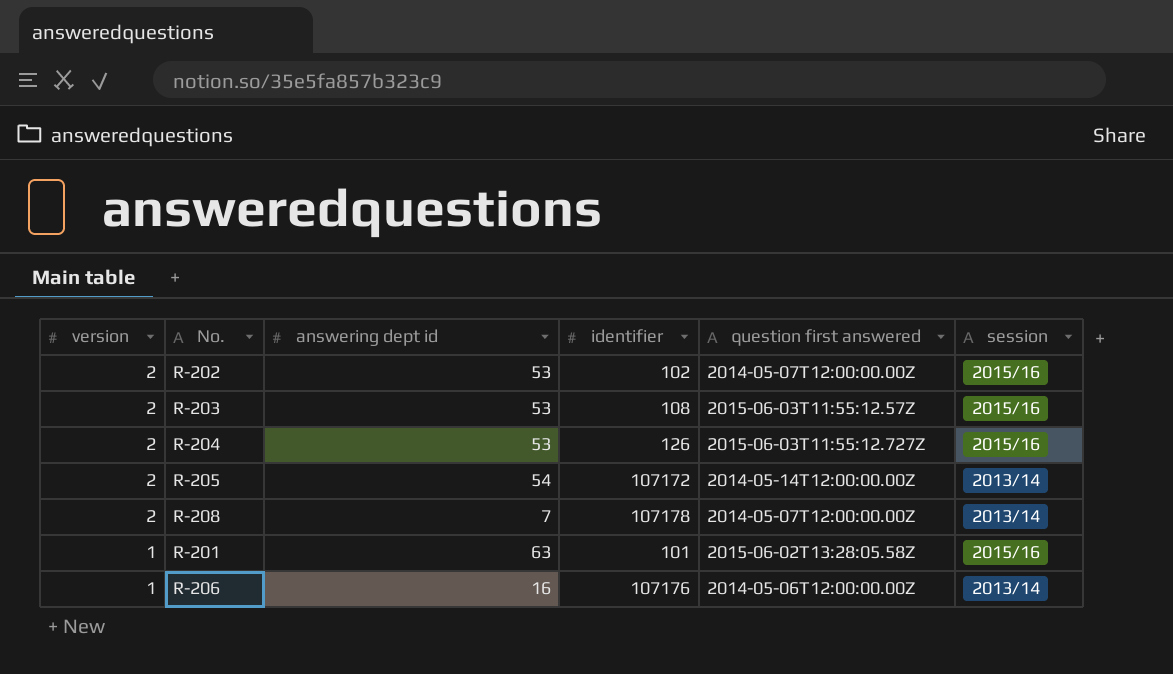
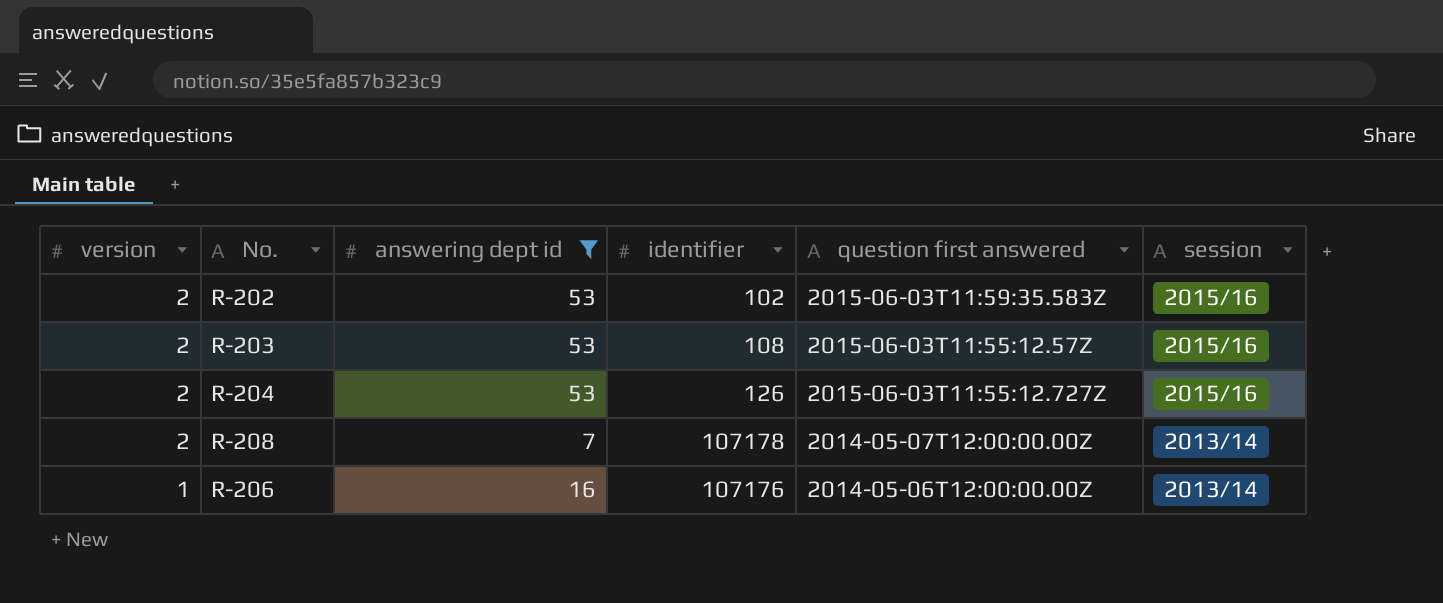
filter: none -> answering dept id <= 53
R-202 | question first answered: 2014-05-07T12:00:00.00Z -> 2015-06-03T11:59:35.583Z

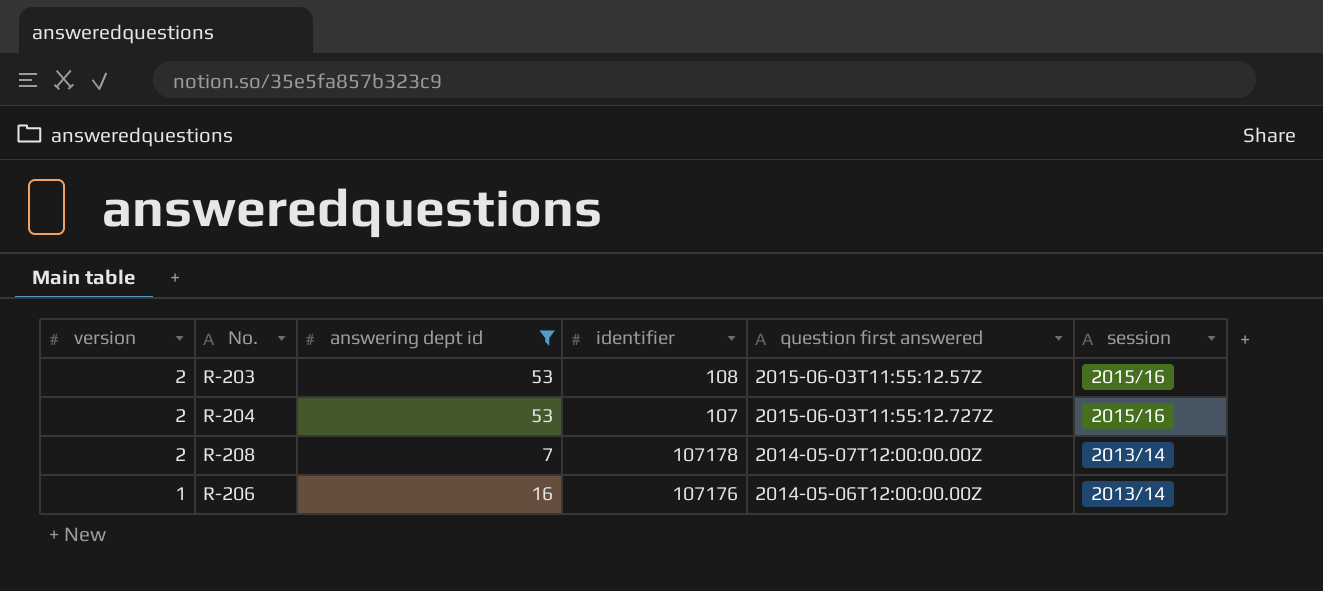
row R-202: 2 | 53 | 102 | 2015-06-03T11:59:35.583Z | 2015/16 -> none
R-204 | identifier: 126 -> 107

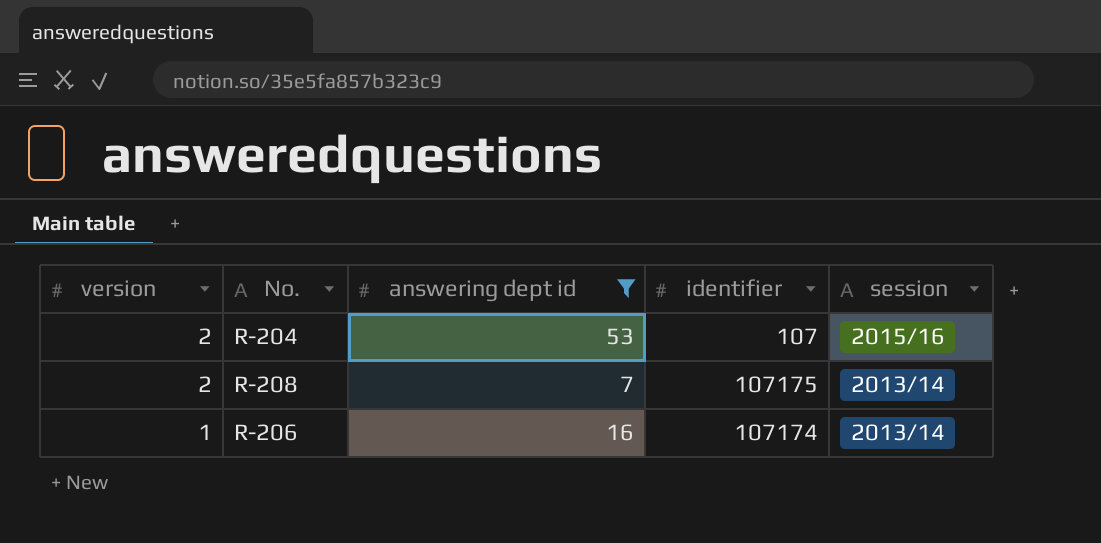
column question first answered | position: 5 -> none
row R-203: 2 | 53 | 108 | 2015-06-03T11:55:12.57Z | 2015/16 -> none
R-208 | identifier: 107178 -> 107175
R-206 | identifier: 107176 -> 107174

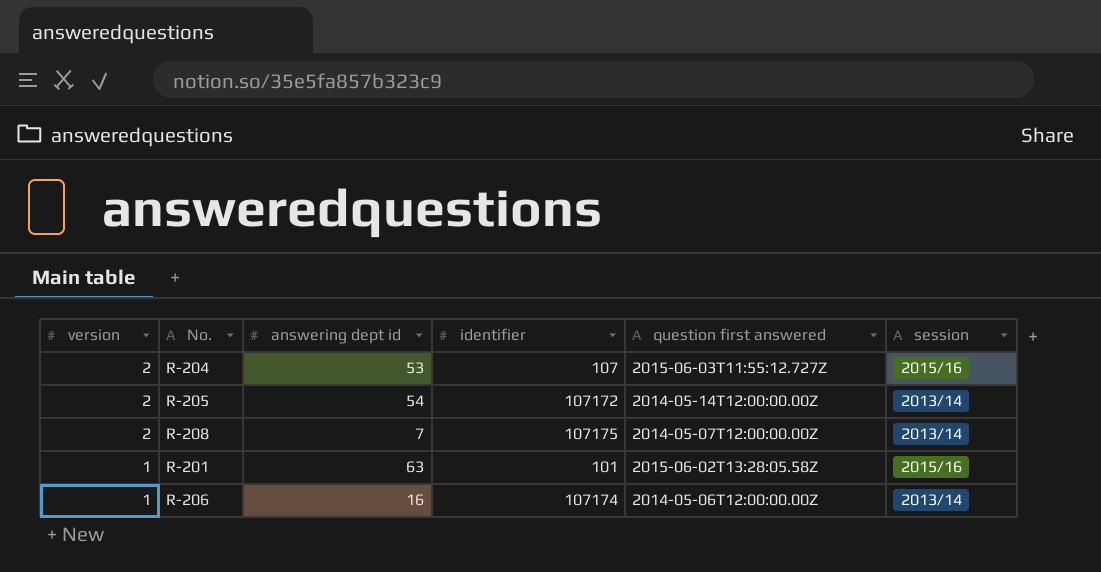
filter: answering dept id <= 53 -> none
column question first answered | position: none -> 5

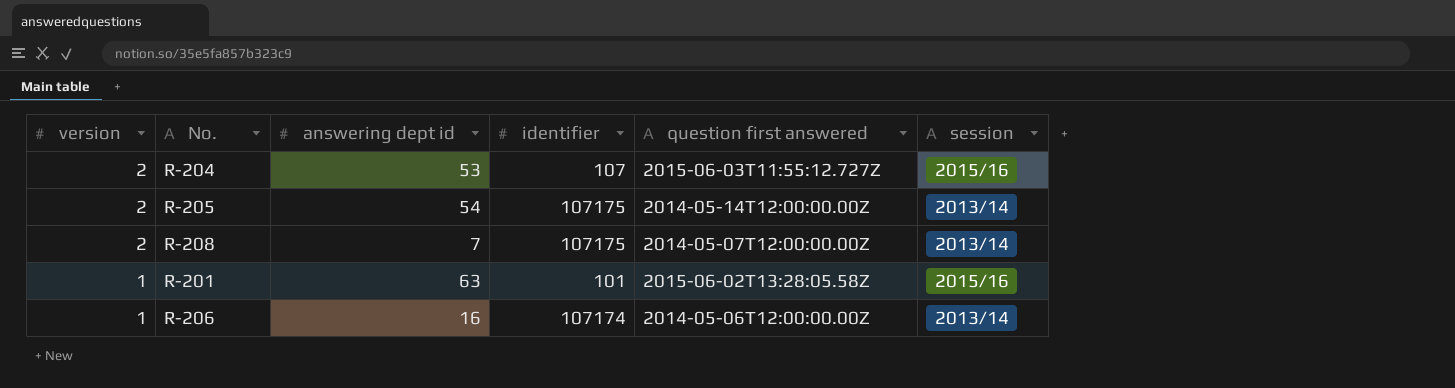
R-205 | identifier: 107172 -> 107175

